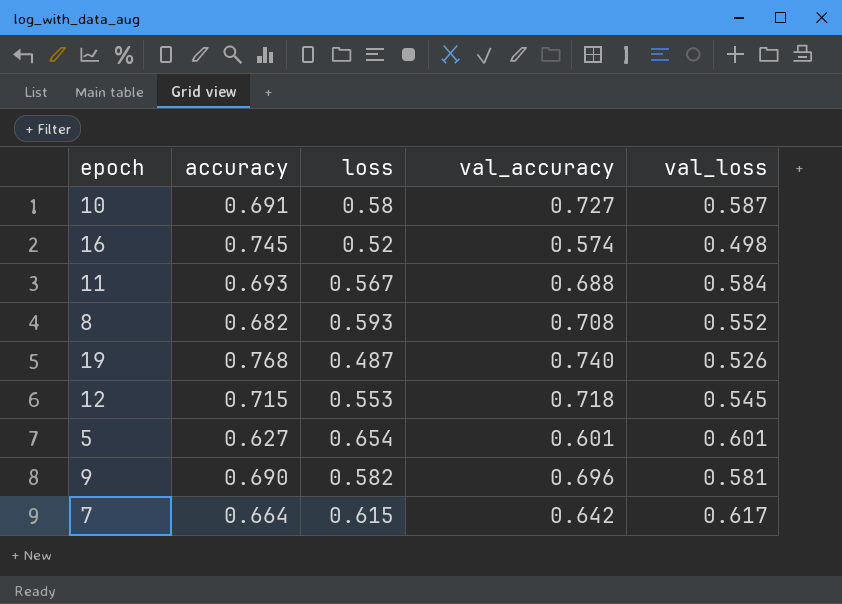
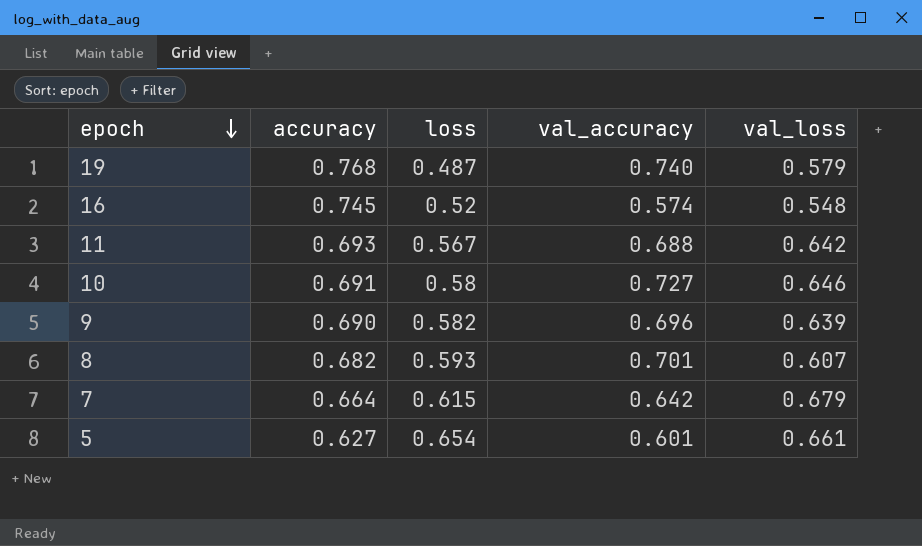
row order: none -> epoch descending
row 12: 0.715 | 0.553 | 0.718 | 0.545 -> none
19 | val_loss: 0.526 -> 0.579
16 | val_loss: 0.498 -> 0.548
11 | val_loss: 0.584 -> 0.642
10 | val_loss: 0.587 -> 0.646
9 | val_loss: 0.581 -> 0.639
8 | val_accuracy: 0.708 -> 0.701
8 | val_loss: 0.552 -> 0.607
7 | val_loss: 0.617 -> 0.679
5 | val_loss: 0.601 -> 0.661

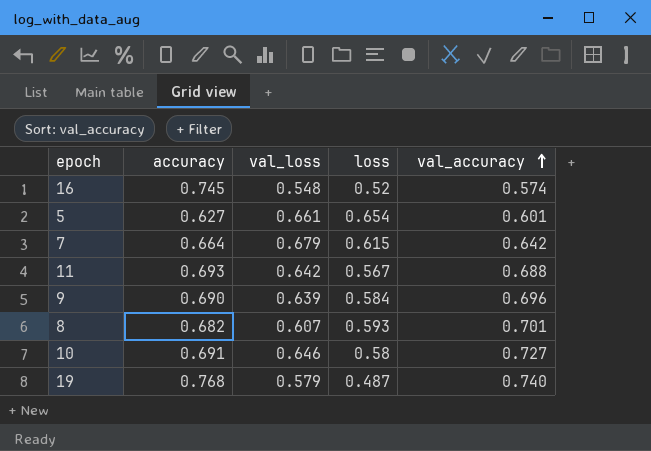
row order: epoch descending -> val_accuracy ascending
column val_loss | position: 5 -> 3
9 | loss: 0.582 -> 0.584

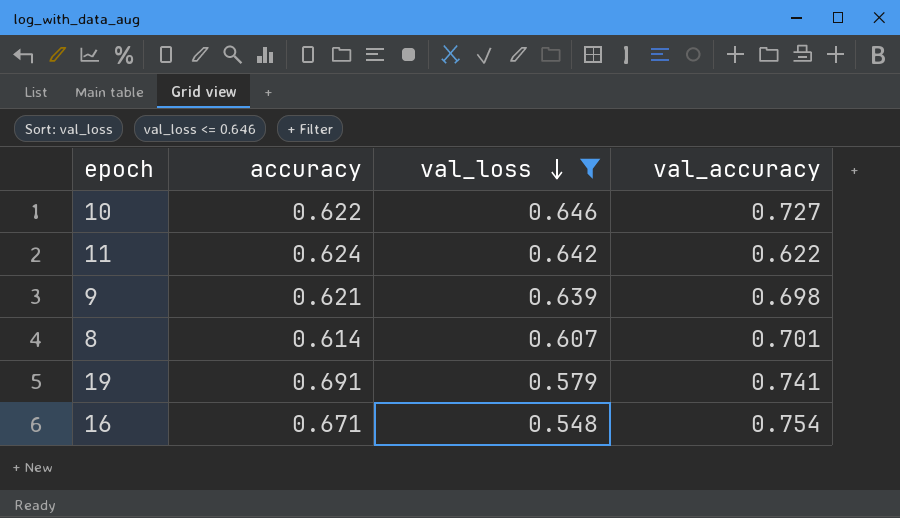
filter: none -> val_loss <= 0.646
row order: val_accuracy ascending -> val_loss descending
column loss | position: 4 -> none
10 | accuracy: 0.691 -> 0.622
11 | accuracy: 0.693 -> 0.624
11 | val_accuracy: 0.688 -> 0.622
9 | accuracy: 0.690 -> 0.621
9 | val_accuracy: 0.696 -> 0.698
8 | accuracy: 0.682 -> 0.614
19 | accuracy: 0.768 -> 0.691
19 | val_accuracy: 0.740 -> 0.741
16 | accuracy: 0.745 -> 0.671
16 | val_accuracy: 0.574 -> 0.754

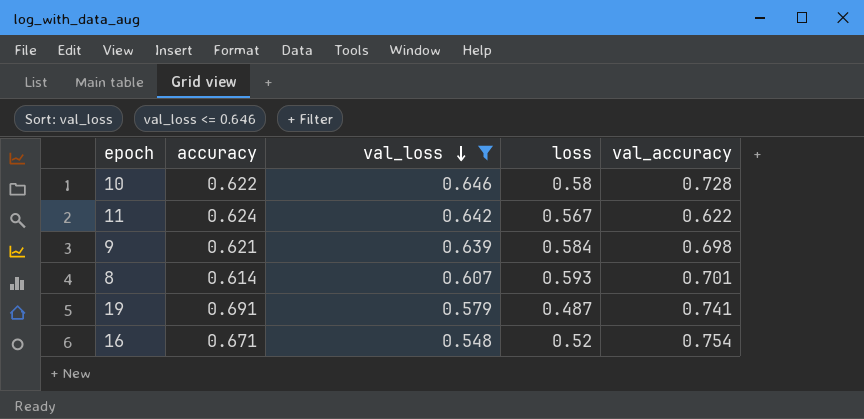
column loss | position: none -> 4
10 | val_accuracy: 0.727 -> 0.728

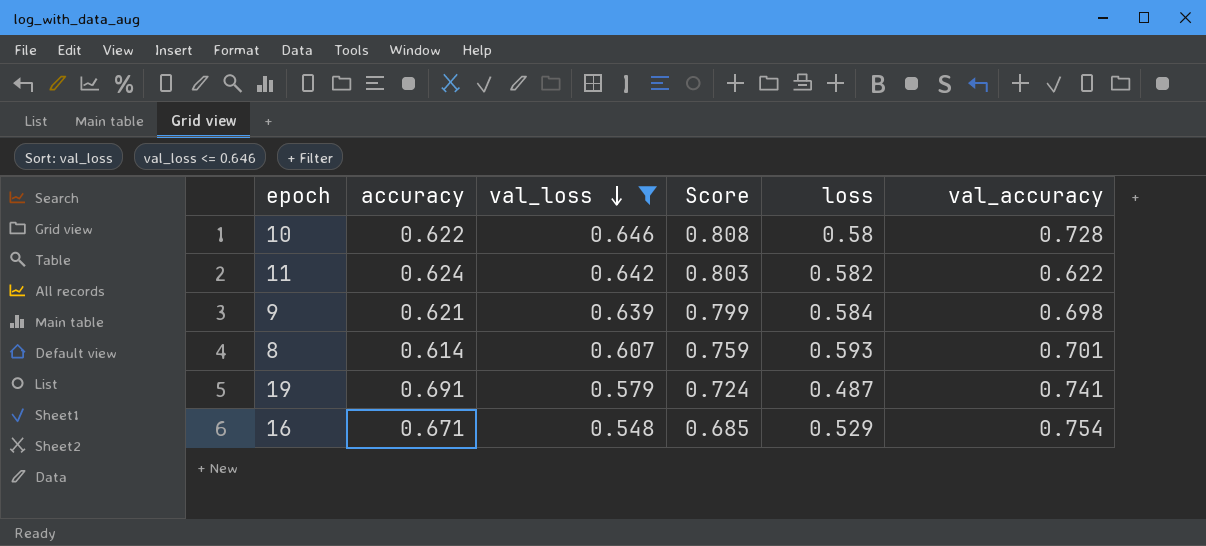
column Score | formula: none -> [val_loss] * 1.25
11 | loss: 0.567 -> 0.582
16 | loss: 0.52 -> 0.529

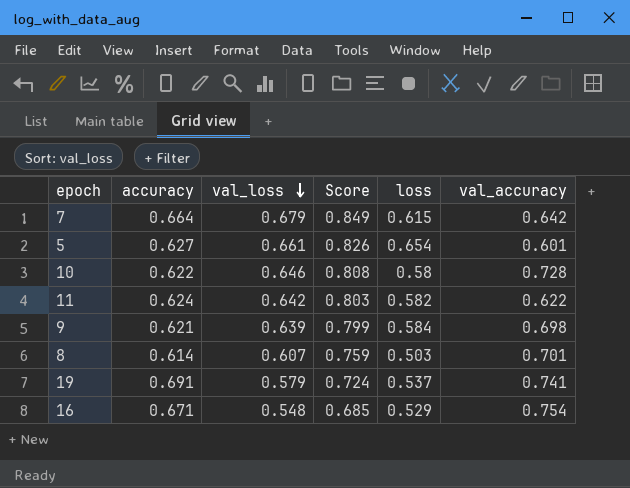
filter: val_loss <= 0.646 -> none
8 | loss: 0.593 -> 0.503
19 | loss: 0.487 -> 0.537

